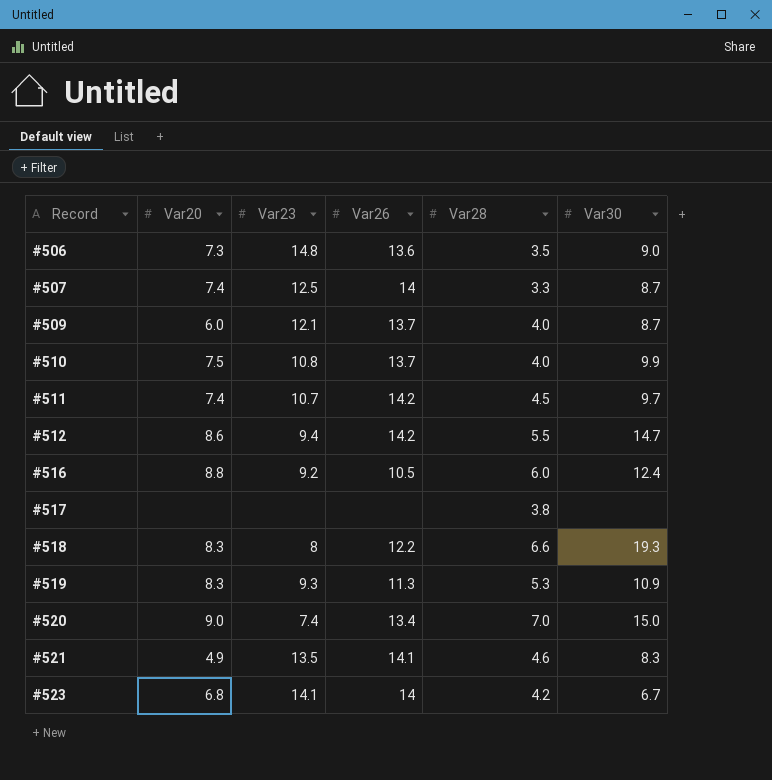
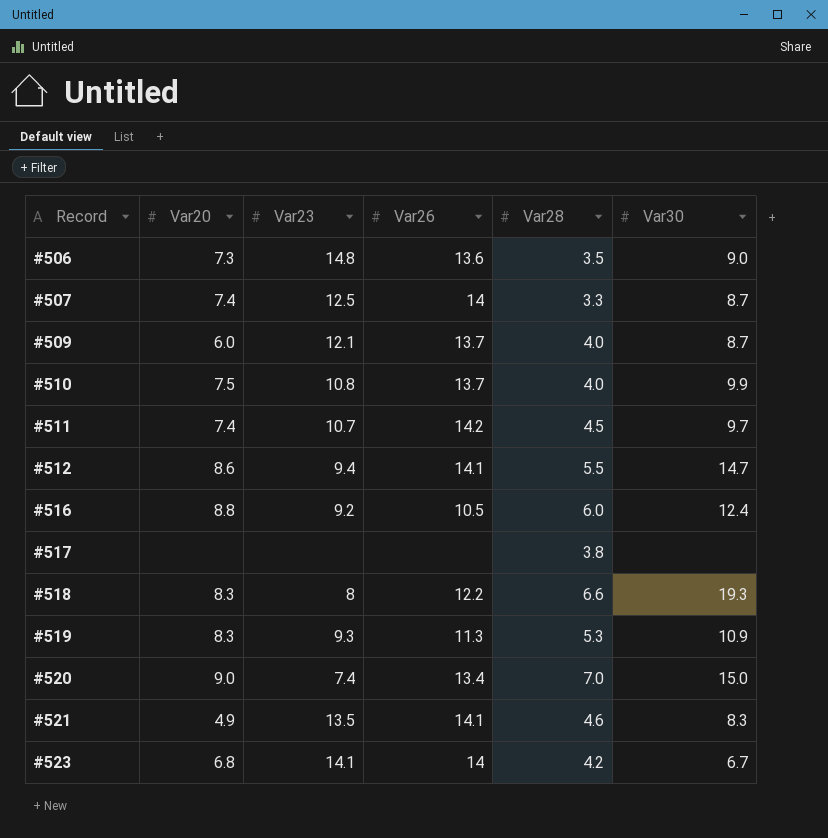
#512 | Var26: 14.2 -> 14.1

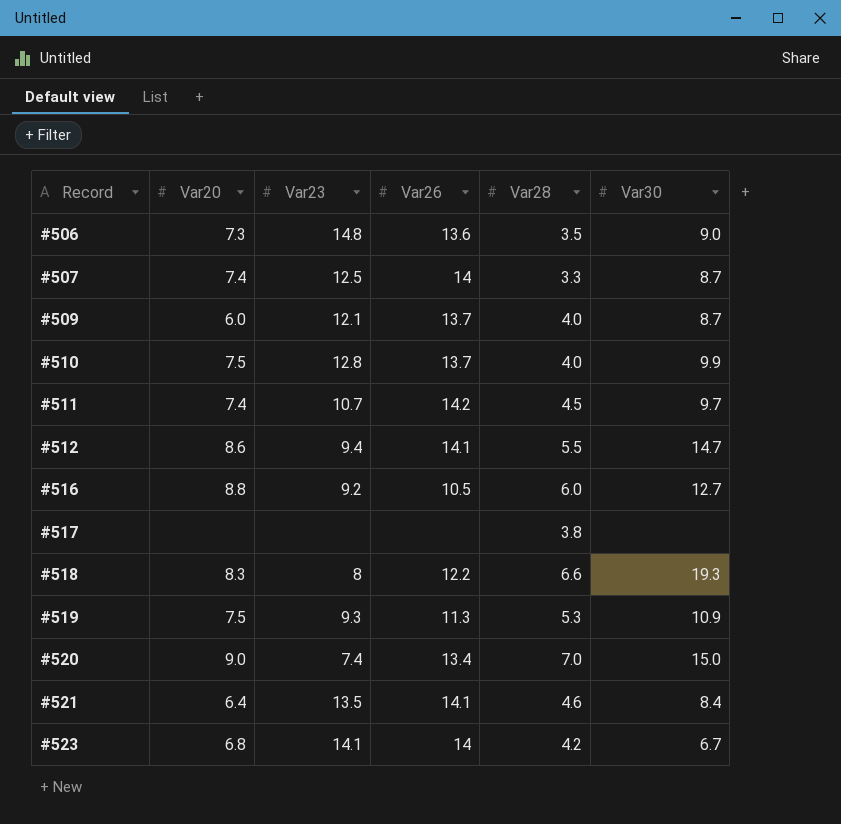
#510 | Var23: 10.8 -> 12.8
#516 | Var30: 12.4 -> 12.7
#519 | Var20: 8.3 -> 7.5
#521 | Var20: 4.9 -> 6.4
#521 | Var30: 8.3 -> 8.4

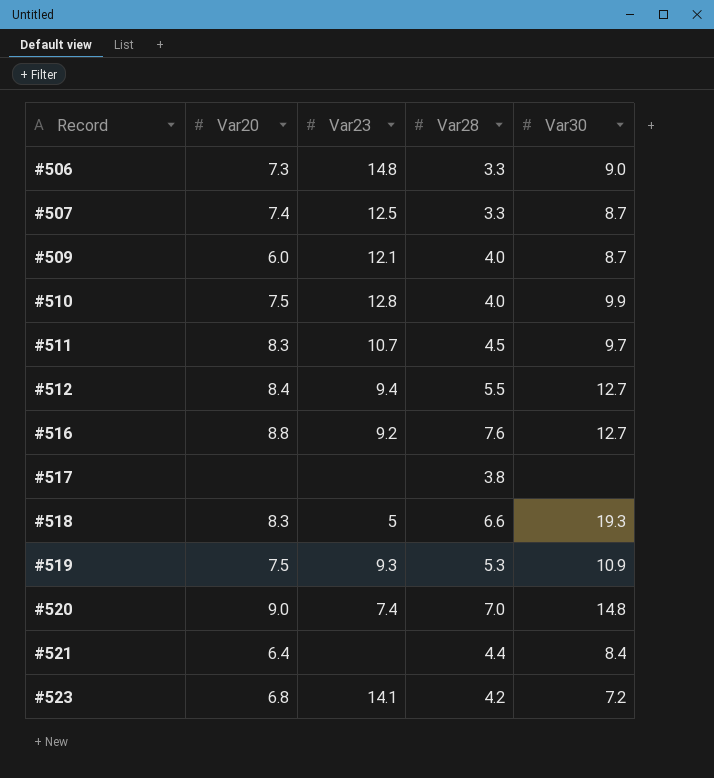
column Var26 | position: 4 -> none
#506 | Var28: 3.5 -> 3.3
#511 | Var20: 7.4 -> 8.3
#512 | Var20: 8.6 -> 8.4
#512 | Var30: 14.7 -> 12.7
#516 | Var28: 6.0 -> 7.6
#518 | Var23: 8 -> 5
#520 | Var30: 15.0 -> 14.8
#521 | Var23: 13.5 -> none
#521 | Var28: 4.6 -> 4.4
#523 | Var30: 6.7 -> 7.2

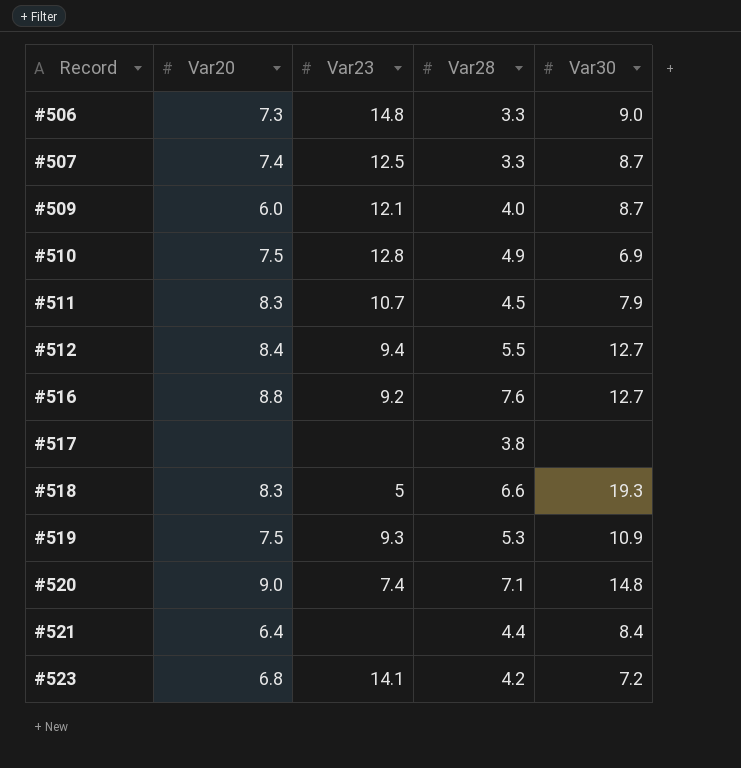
#510 | Var28: 4.0 -> 4.9
#510 | Var30: 9.9 -> 6.9
#511 | Var30: 9.7 -> 7.9
#520 | Var28: 7.0 -> 7.1

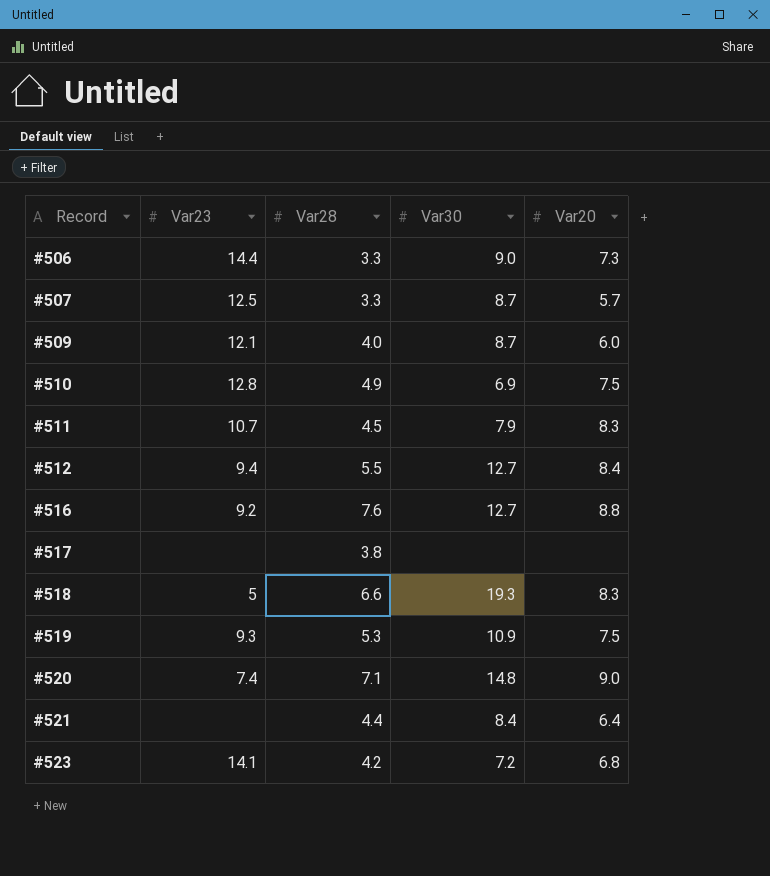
column Var20 | position: 2 -> 5
#506 | Var23: 14.8 -> 14.4
#507 | Var20: 7.4 -> 5.7

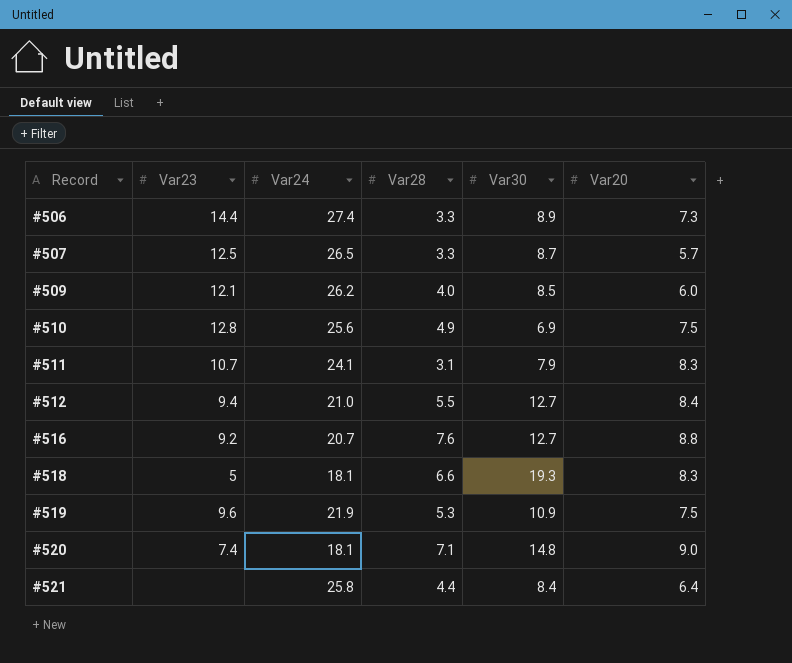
column Var24 | position: none -> 3
row #517: none | 3.8 | none | none -> none
row #523: 14.1 | 4.2 | 7.2 | 6.8 -> none
#506 | Var30: 9.0 -> 8.9
#509 | Var30: 8.7 -> 8.5
#511 | Var28: 4.5 -> 3.1
#519 | Var23: 9.3 -> 9.6

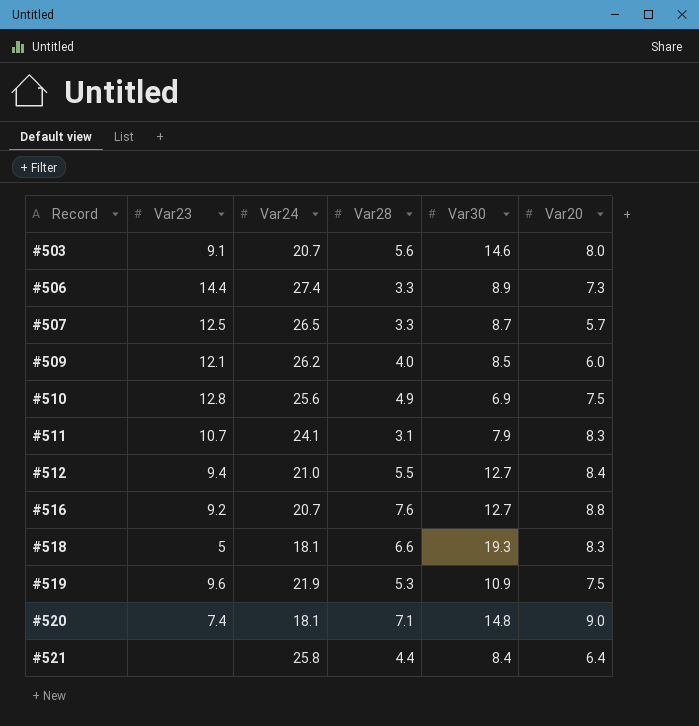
row #503: none -> 9.1 | 20.7 | 5.6 | 14.6 | 8.0

